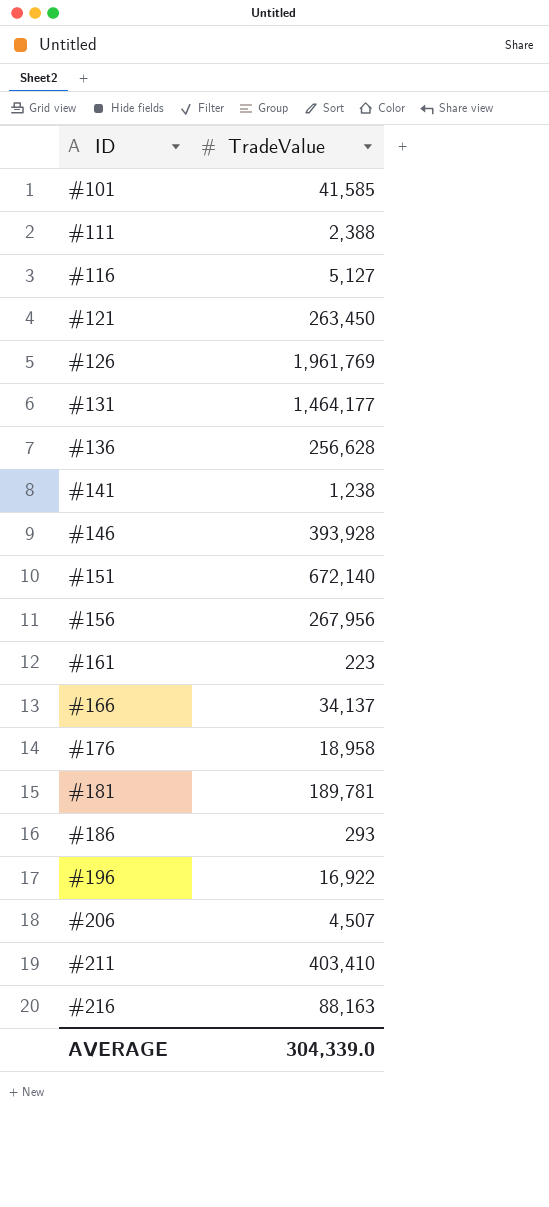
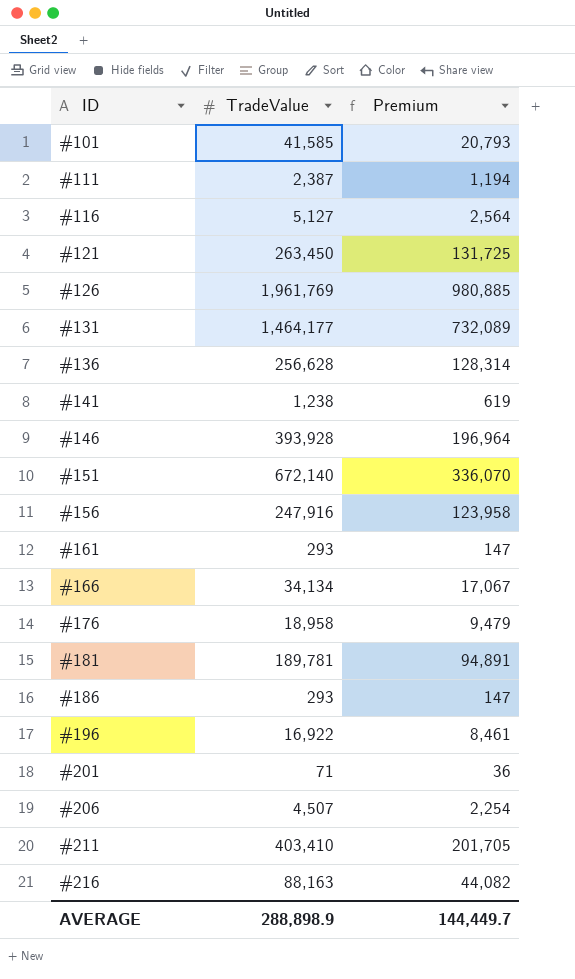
column Premium | formula: none -> [TradeValue] * 0.5
#111 | TradeValue: 2,388 -> 2,387
#156 | TradeValue: 267,956 -> 247,916
#161 | TradeValue: 223 -> 293
#166 | TradeValue: 34,137 -> 34,134
row #201: none -> 71 | 36
AVERAGE | TradeValue: 304,339.0 -> 288,898.9

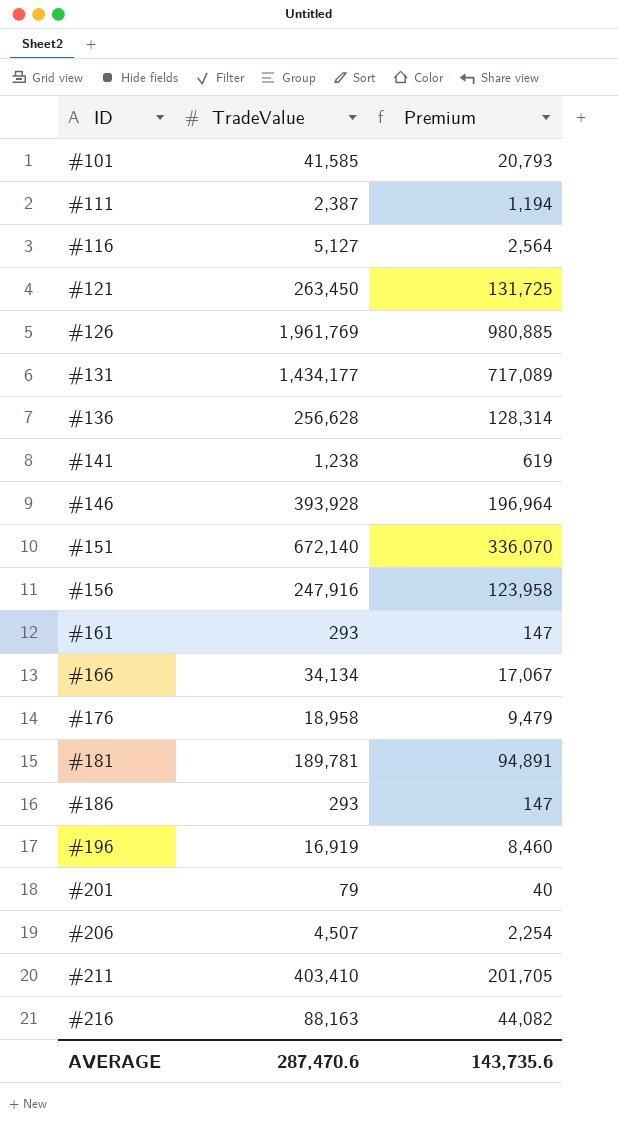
#131 | TradeValue: 1,464,177 -> 1,434,177
#131 | Premium: 732,089 -> 717,089
#196 | TradeValue: 16,922 -> 16,919
#196 | Premium: 8,461 -> 8,460
#201 | TradeValue: 71 -> 79
#201 | Premium: 36 -> 40
AVERAGE | TradeValue: 288,898.9 -> 287,470.6
AVERAGE | Premium: 144,449.7 -> 143,735.6

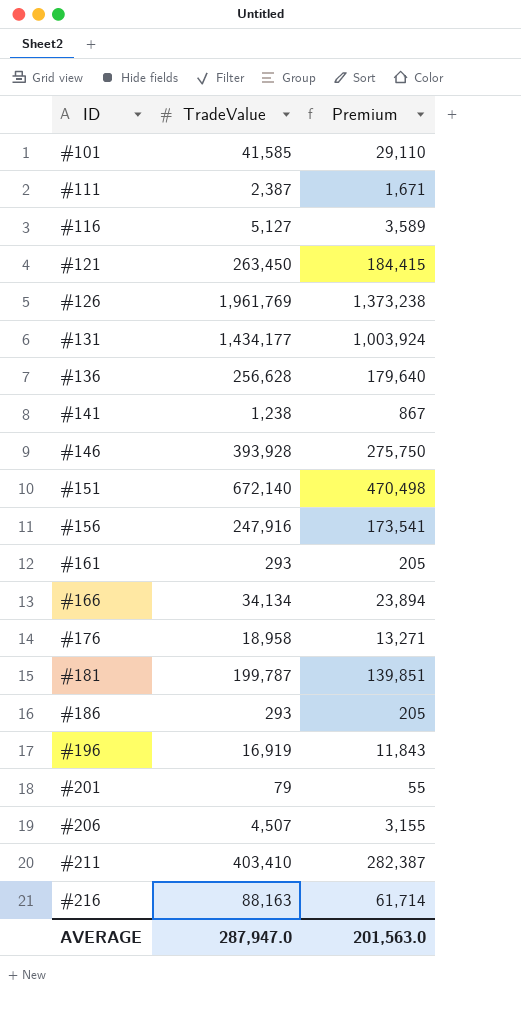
column Premium | formula: [TradeValue] * 0.5 -> [TradeValue] * 0.7
#181 | TradeValue: 189,781 -> 199,787
AVERAGE | TradeValue: 287,470.6 -> 287,947.0
AVERAGE | Premium: 143,735.6 -> 201,563.0

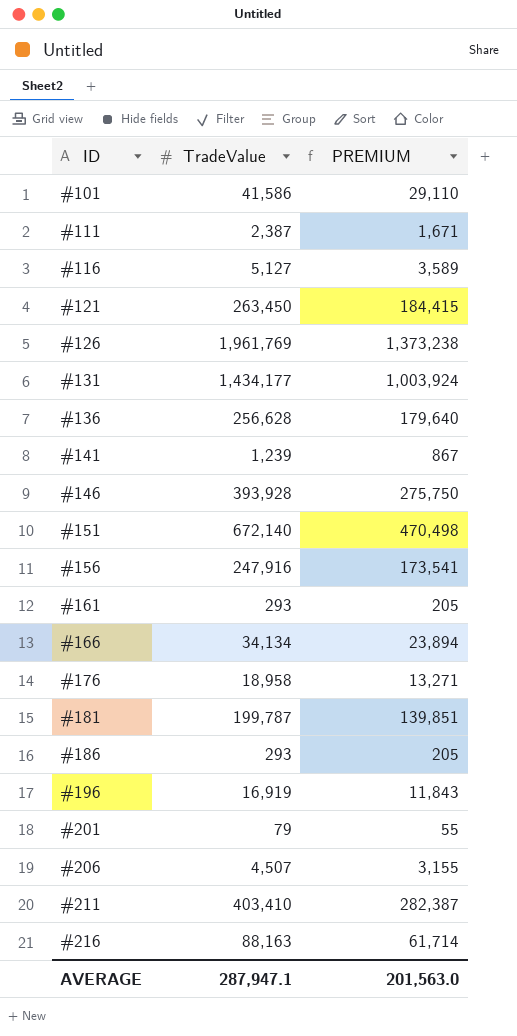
column name: Premium -> PREMIUM
#101 | TradeValue: 41,585 -> 41,586
#141 | TradeValue: 1,238 -> 1,239
AVERAGE | TradeValue: 287,947.0 -> 287,947.1

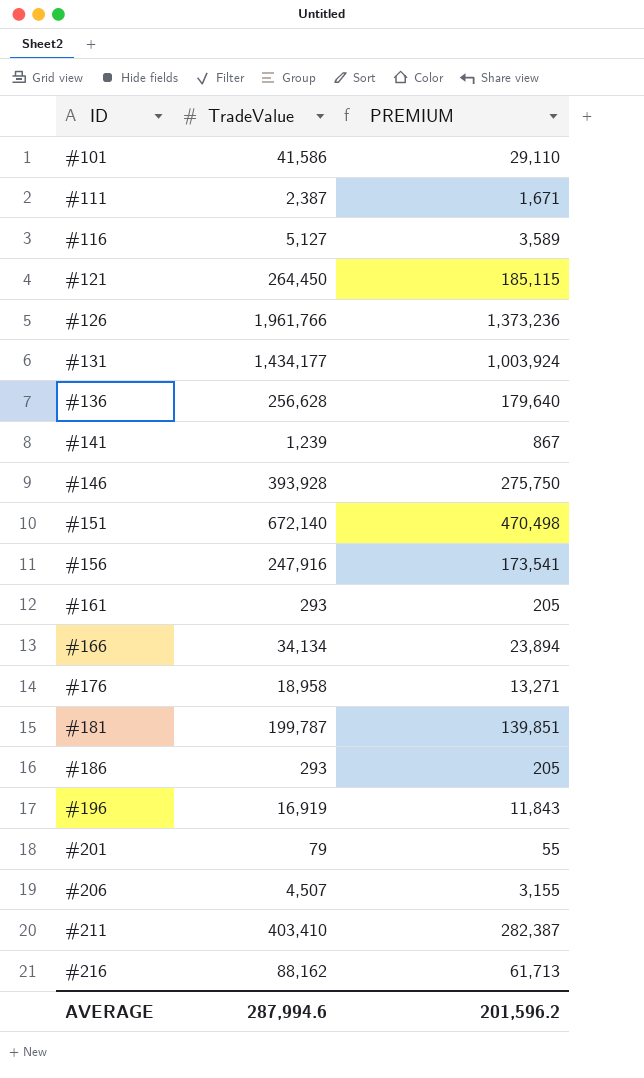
#121 | TradeValue: 263,450 -> 264,450
#121 | PREMIUM: 184,415 -> 185,115
#126 | TradeValue: 1,961,769 -> 1,961,766
#126 | PREMIUM: 1,373,238 -> 1,373,236
#216 | TradeValue: 88,163 -> 88,162
#216 | PREMIUM: 61,714 -> 61,713
AVERAGE | TradeValue: 287,947.1 -> 287,994.6
AVERAGE | PREMIUM: 201,563.0 -> 201,596.2

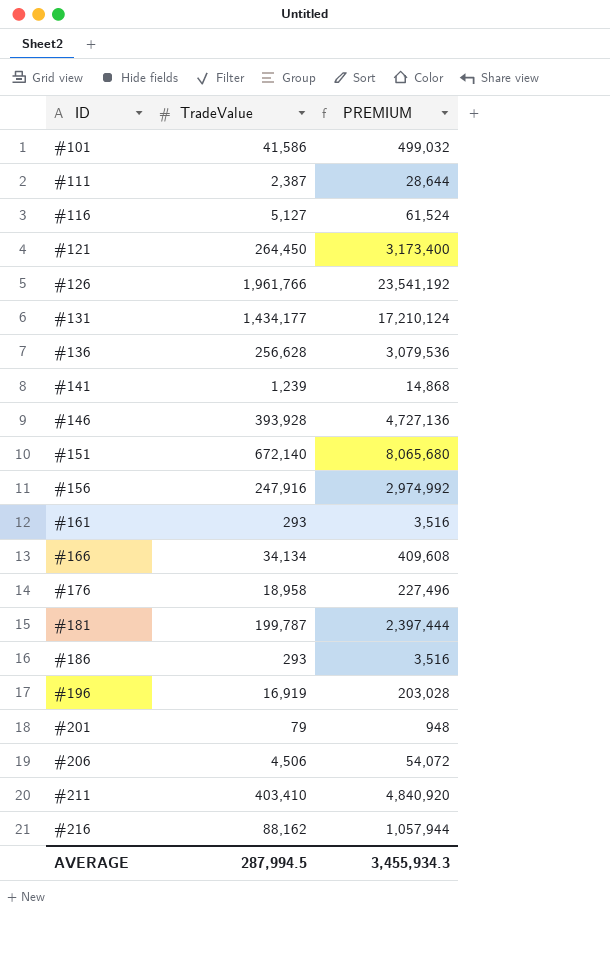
column PREMIUM | formula: [TradeValue] * 0.7 -> [TradeValue] * 12
#206 | TradeValue: 4,507 -> 4,506
AVERAGE | TradeValue: 287,994.6 -> 287,994.5
AVERAGE | PREMIUM: 201,596.2 -> 3,455,934.3

